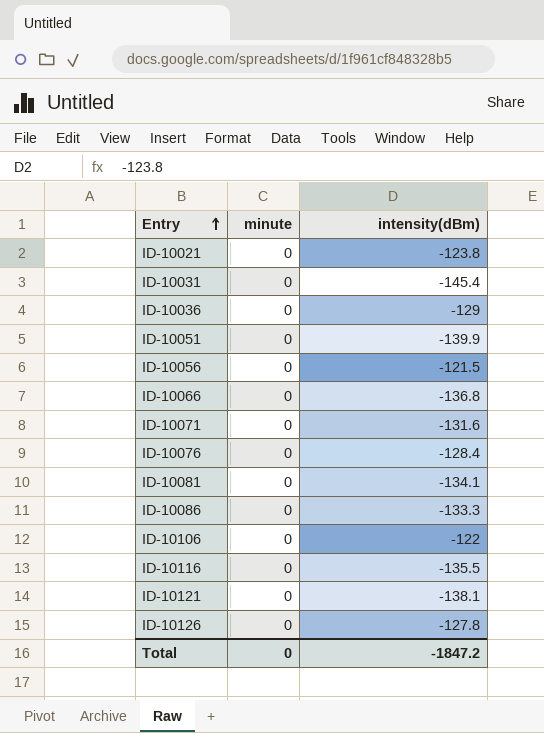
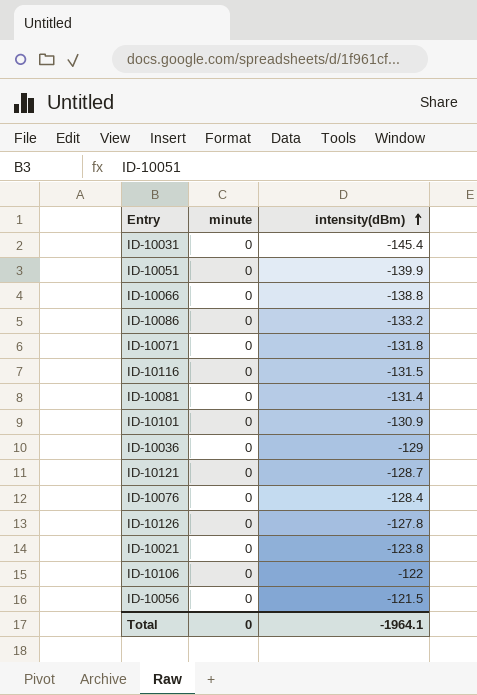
row order: Entry ascending -> intensity(dBm) ascending
ID-10066 | intensity(dBm): -136.8 -> -138.8
ID-10086 | intensity(dBm): -133.3 -> -133.2
ID-10071 | intensity(dBm): -131.6 -> -131.8
ID-10116 | intensity(dBm): -135.5 -> -131.5
ID-10081 | intensity(dBm): -134.1 -> -131.4
row ID-10101: none -> 0 | -130.9
ID-10121 | intensity(dBm): -138.1 -> -128.7
Total | intensity(dBm): -1847.2 -> -1964.1

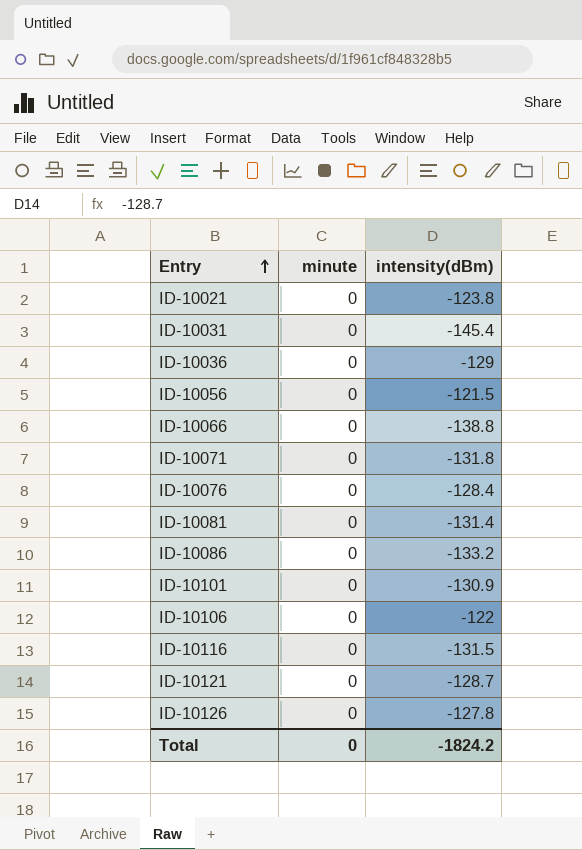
row order: intensity(dBm) ascending -> Entry ascending
row ID-10051: 0 | -139.9 -> none
Total | intensity(dBm): -1964.1 -> -1824.2

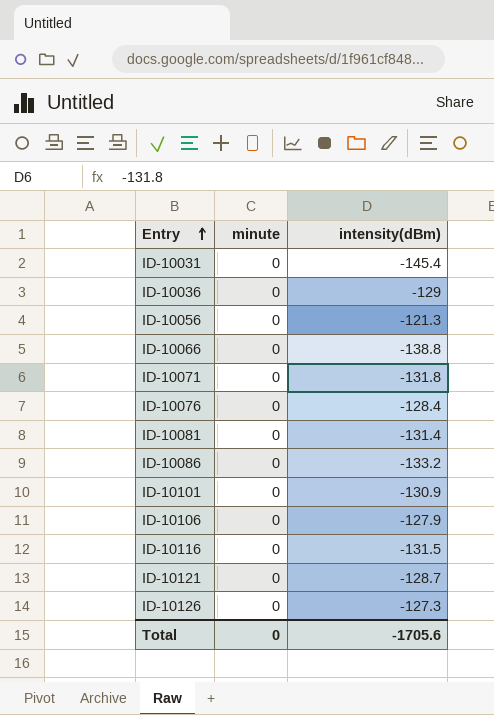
row ID-10021: 0 | -123.8 -> none
ID-10056 | intensity(dBm): -121.5 -> -121.3
ID-10106 | intensity(dBm): -122 -> -127.9
ID-10126 | intensity(dBm): -127.8 -> -127.3
Total | intensity(dBm): -1824.2 -> -1705.6

